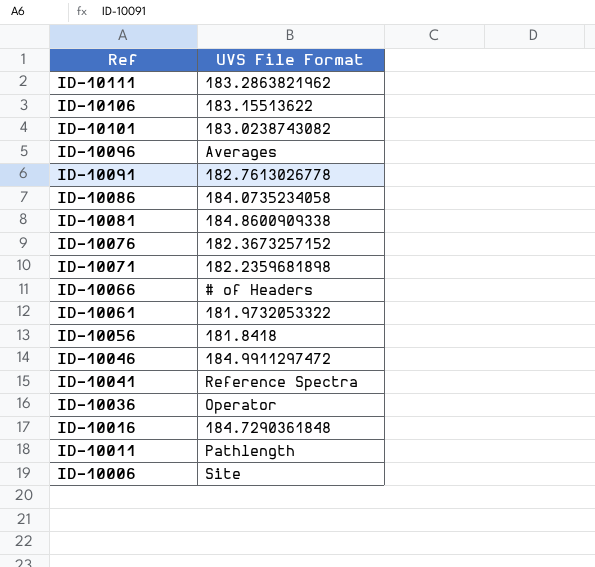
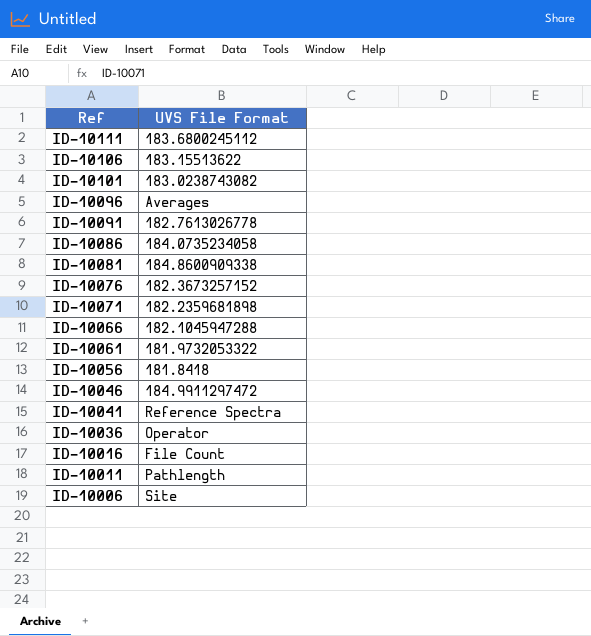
ID-10111 | UVS File Format: 183.2863821962 -> 183.6800245112
ID-10066 | UVS File Format: # of Headers -> 182.1045947288
ID-10016 | UVS File Format: 184.7290361848 -> File Count

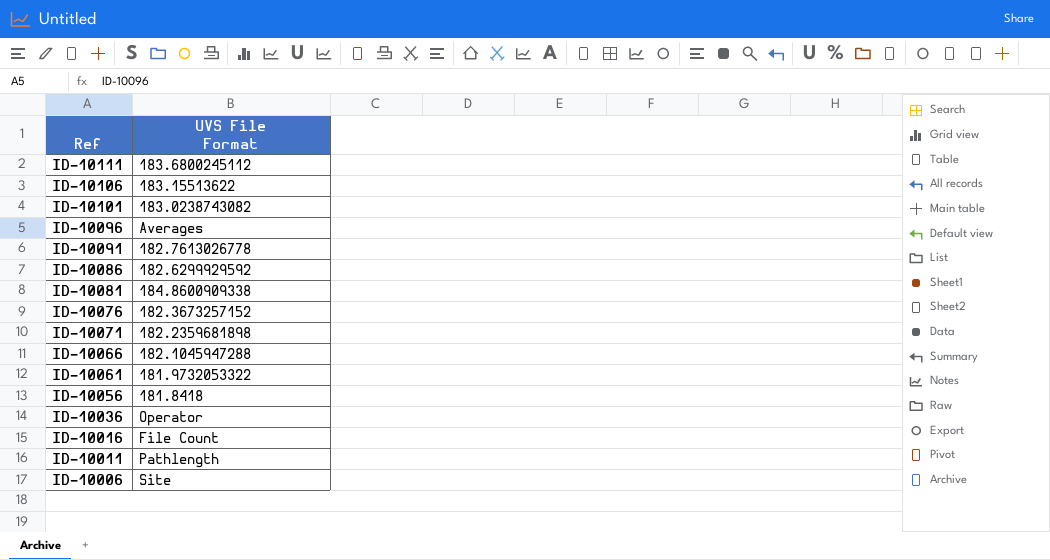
row ID-10046: 184.9911297472 -> none
row ID-10041: Reference Spectra -> none
ID-10086 | UVS File Format: 184.0735234058 -> 182.6299929592

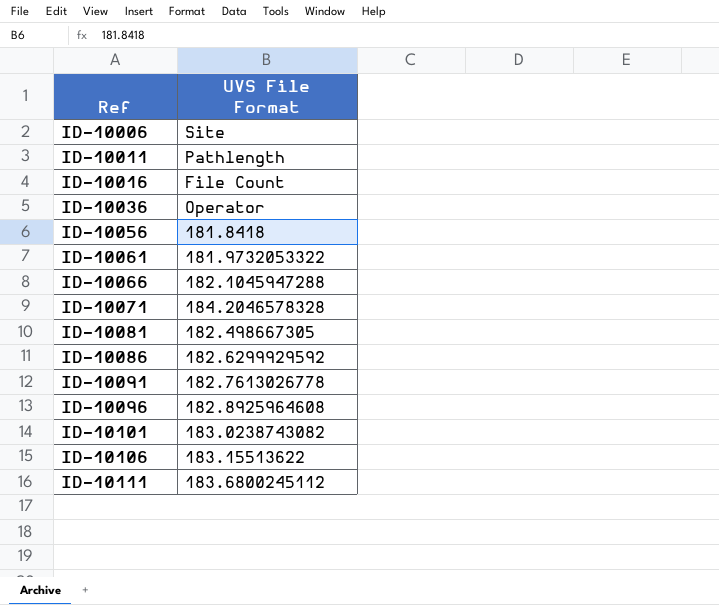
row order: Ref descending -> Ref ascending
row ID-10076: 182.3673257152 -> none
ID-10071 | UVS File Format: 182.2359681898 -> 184.2046578328
ID-10081 | UVS File Format: 184.8600909338 -> 182.498667305
ID-10096 | UVS File Format: Averages -> 182.8925964608

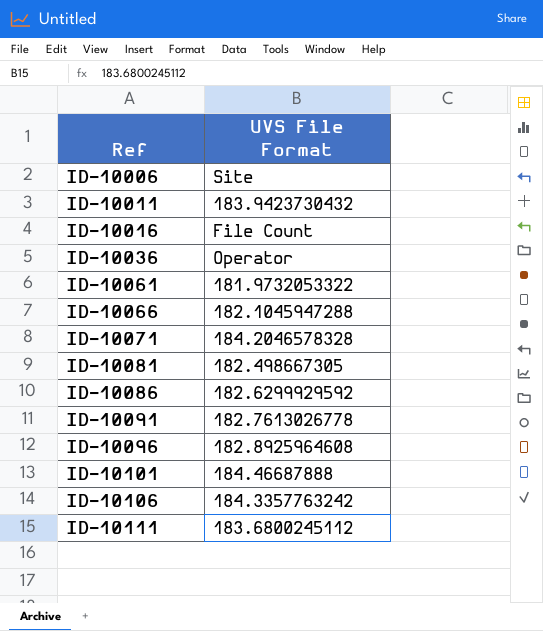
row ID-10056: 181.8418 -> none
ID-10011 | UVS File Format: Pathlength -> 183.9423730432
ID-10101 | UVS File Format: 183.0238743082 -> 184.46687888
ID-10106 | UVS File Format: 183.15513622 -> 184.3357763242

